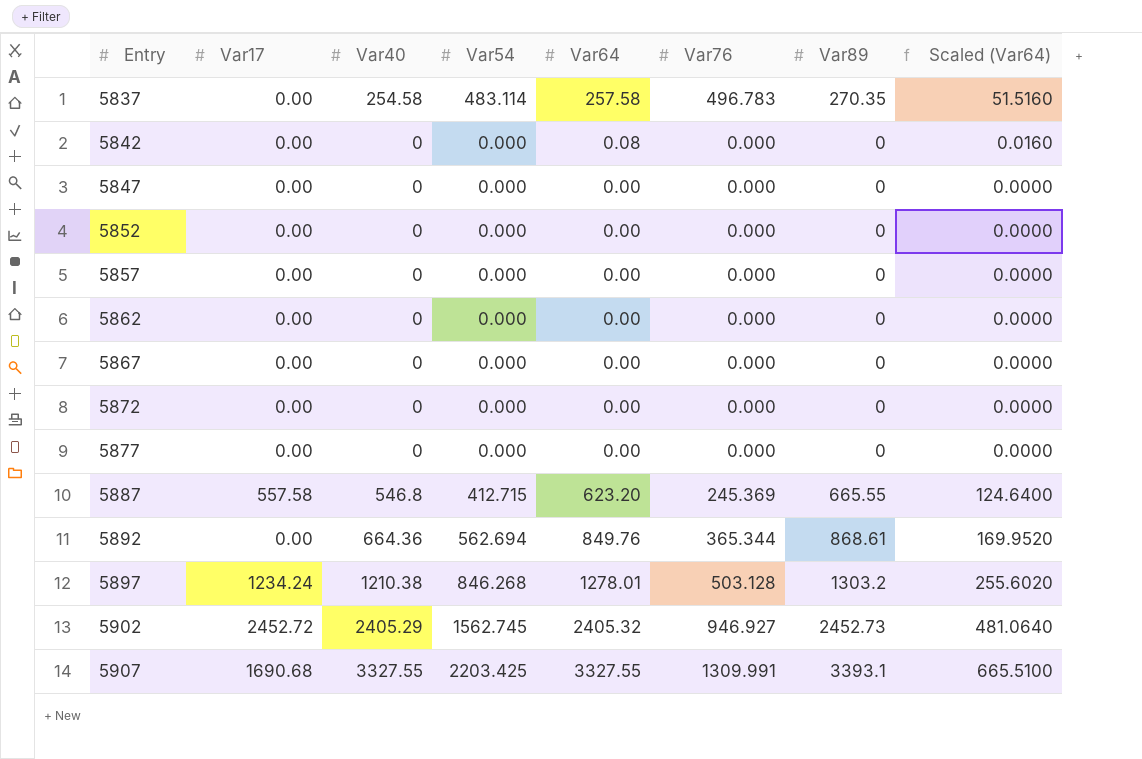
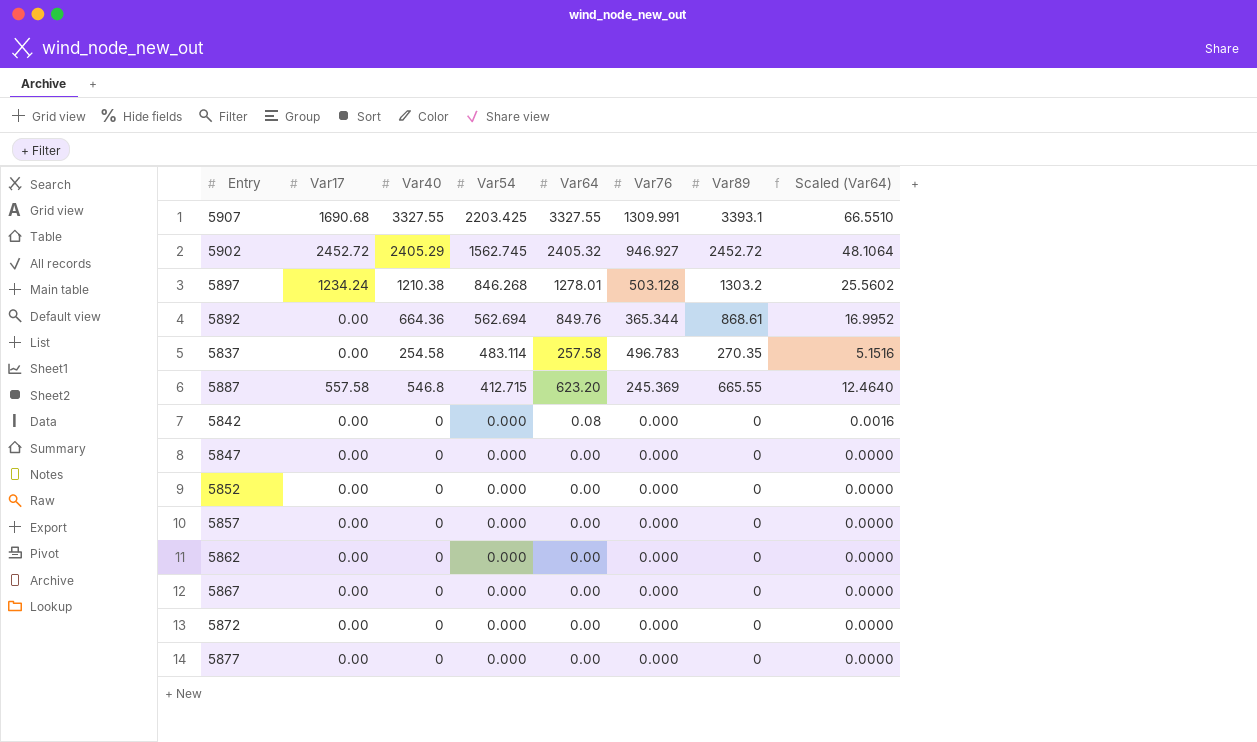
row order: Entry ascending -> Var54 descending
column Scaled (Var64) | formula: [Var64] * 0.2 -> [Var64] * 0.02
5902 | Var89: 2452.73 -> 2452.72

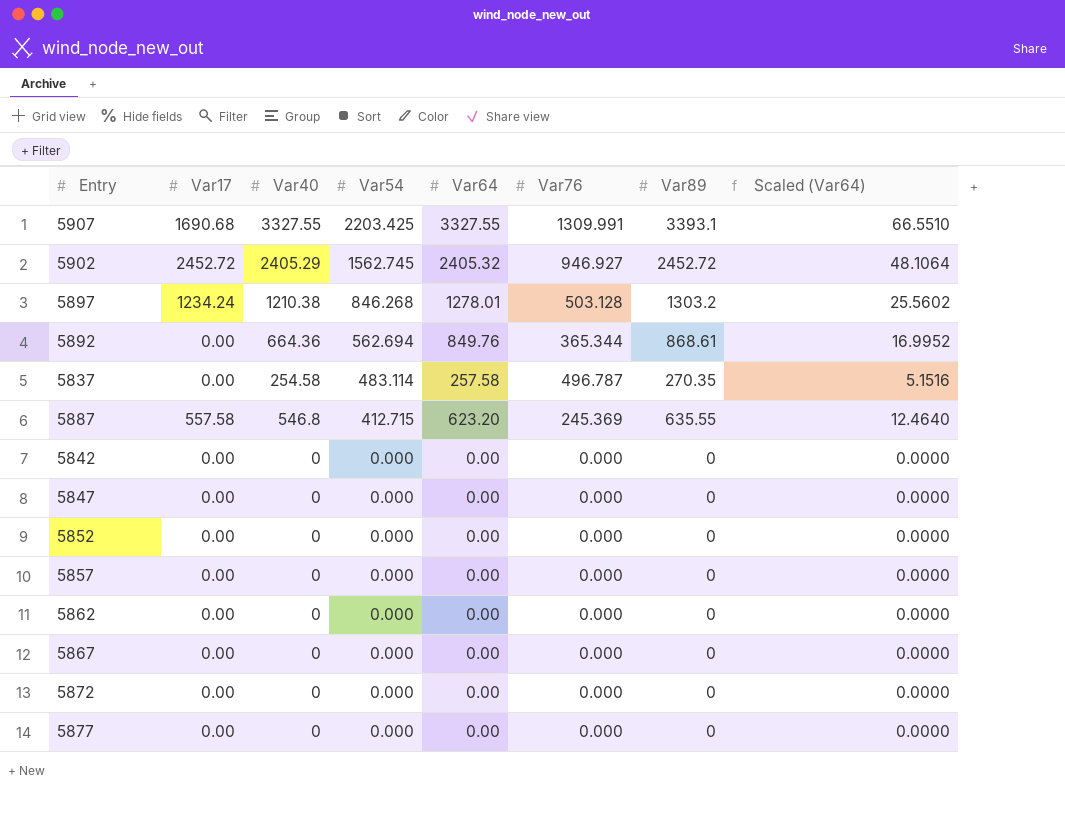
5837 | Var76: 496.783 -> 496.787
5887 | Var89: 665.55 -> 635.55
5842 | Var64: 0.08 -> 0.00
5842 | Scaled (Var64): 0.0016 -> 0.0000

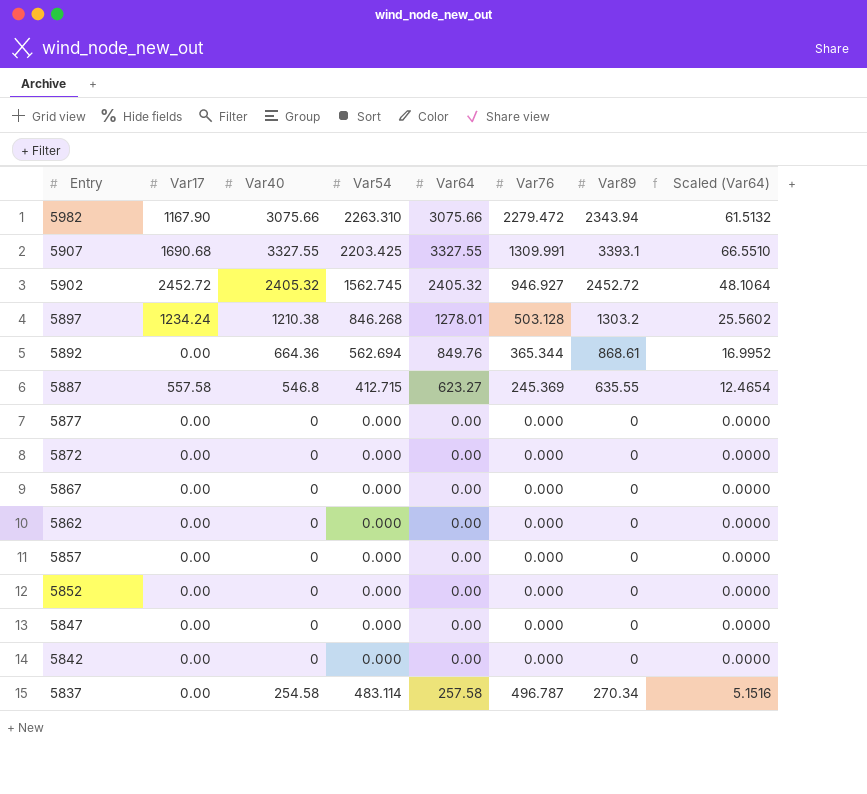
row order: Var54 descending -> Entry descending
row 5982: none -> 1167.90 | 3075.66 | 2263.310 | 3075.66 | 2279.472 | 2343.94 | 61.5132
5902 | Var40: 2405.29 -> 2405.32
5887 | Var64: 623.20 -> 623.27
5887 | Scaled (Var64): 12.4640 -> 12.4654
5837 | Var89: 270.35 -> 270.34

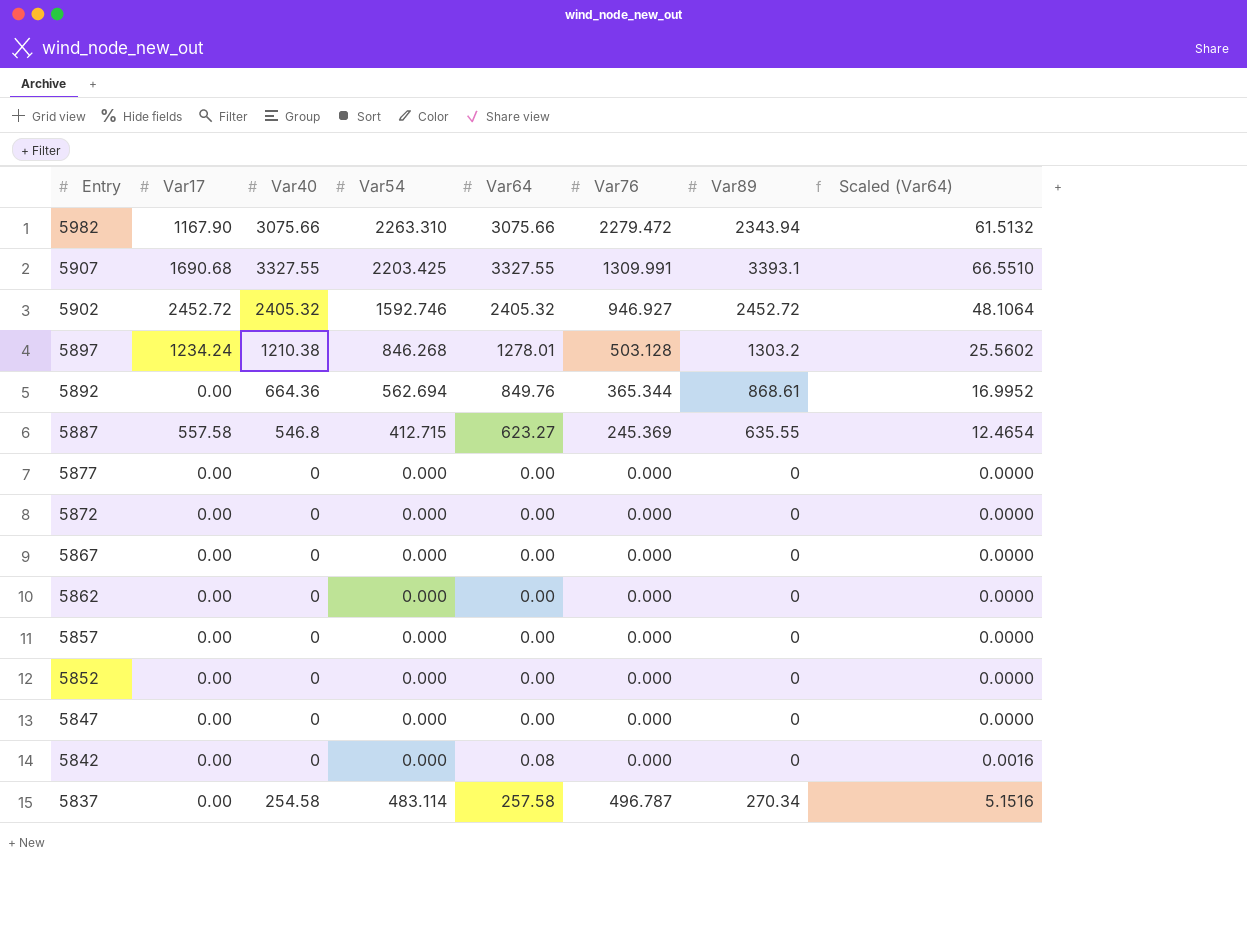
5902 | Var54: 1562.745 -> 1592.746
5842 | Var64: 0.00 -> 0.08
5842 | Scaled (Var64): 0.0000 -> 0.0016

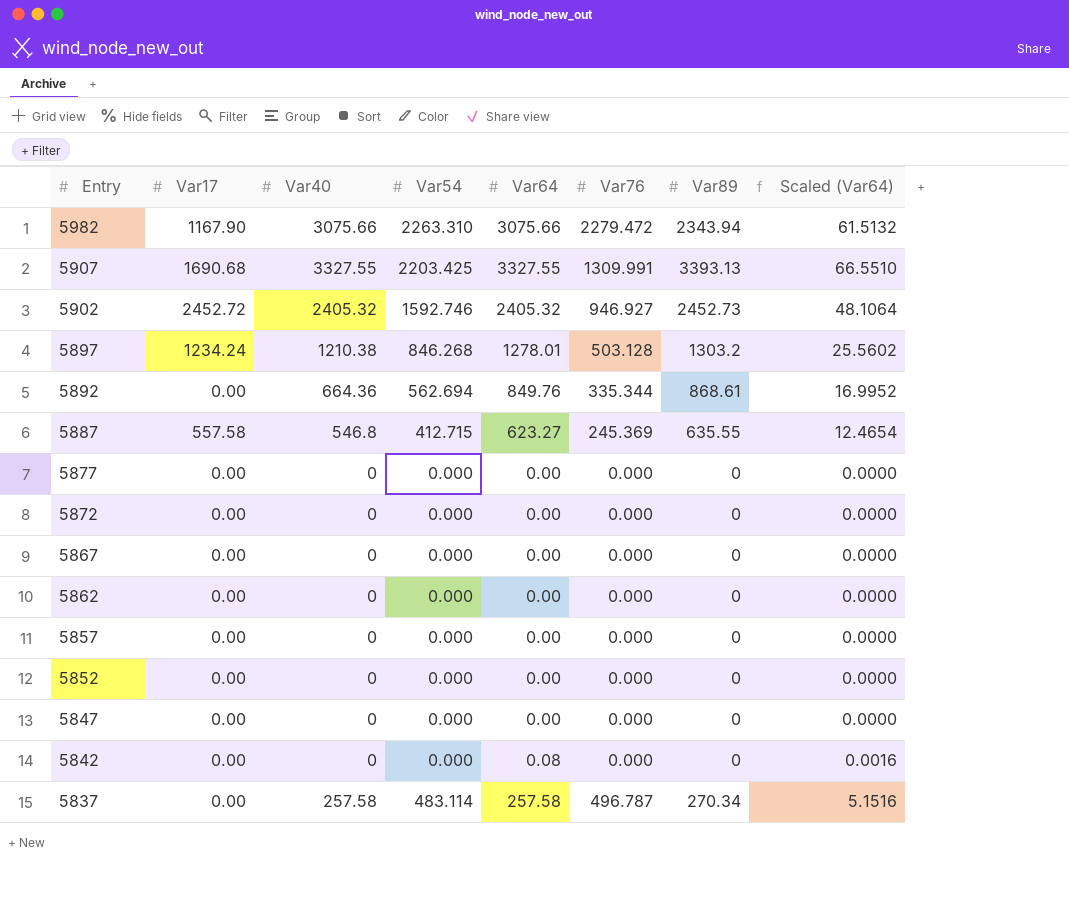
5907 | Var89: 3393.1 -> 3393.13
5902 | Var89: 2452.72 -> 2452.73
5892 | Var76: 365.344 -> 335.344
5837 | Var40: 254.58 -> 257.58

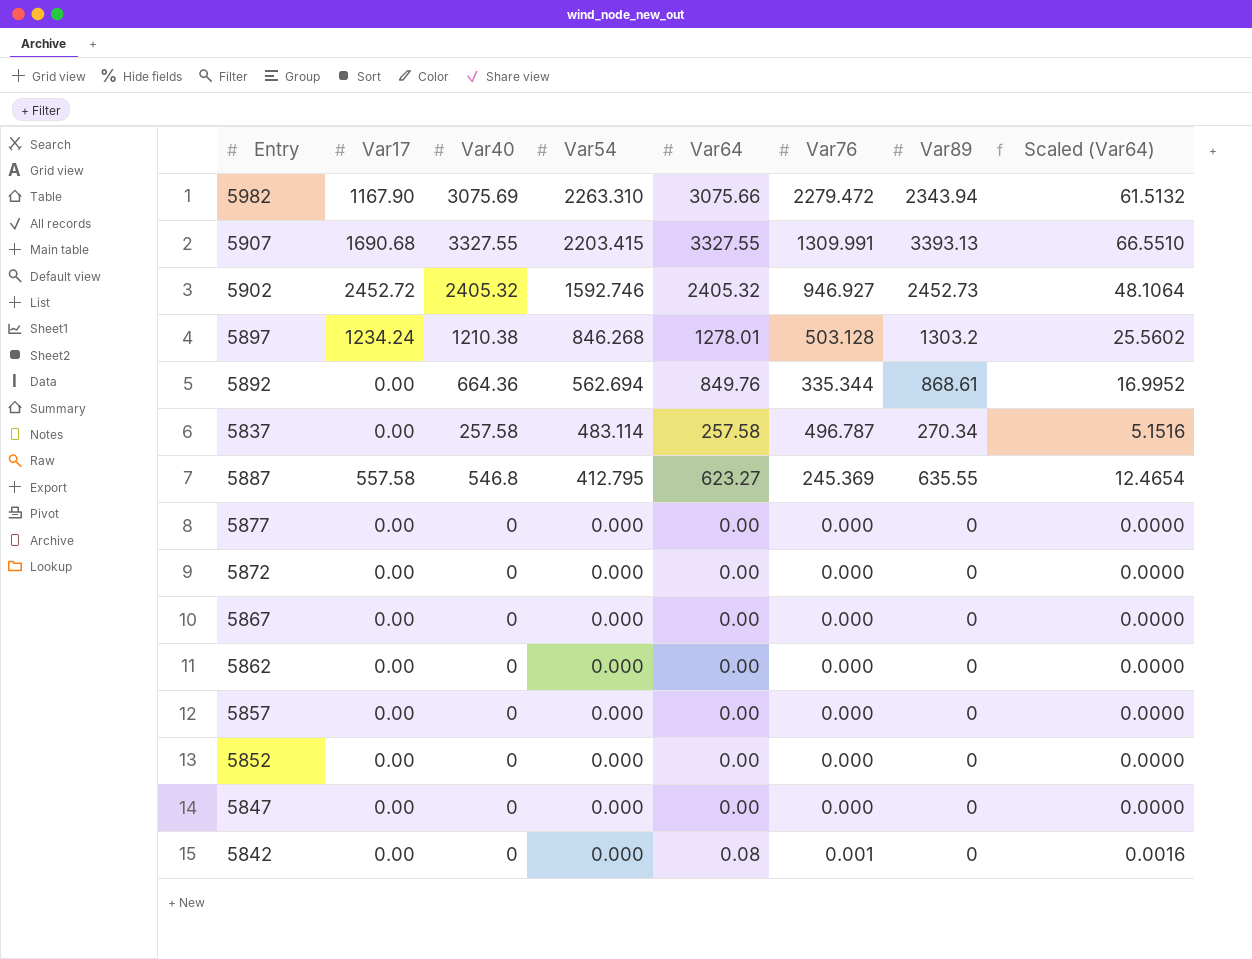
row order: Entry descending -> Var54 descending
5982 | Var40: 3075.66 -> 3075.69
5907 | Var54: 2203.425 -> 2203.415
5887 | Var54: 412.715 -> 412.795
5842 | Var76: 0.000 -> 0.001

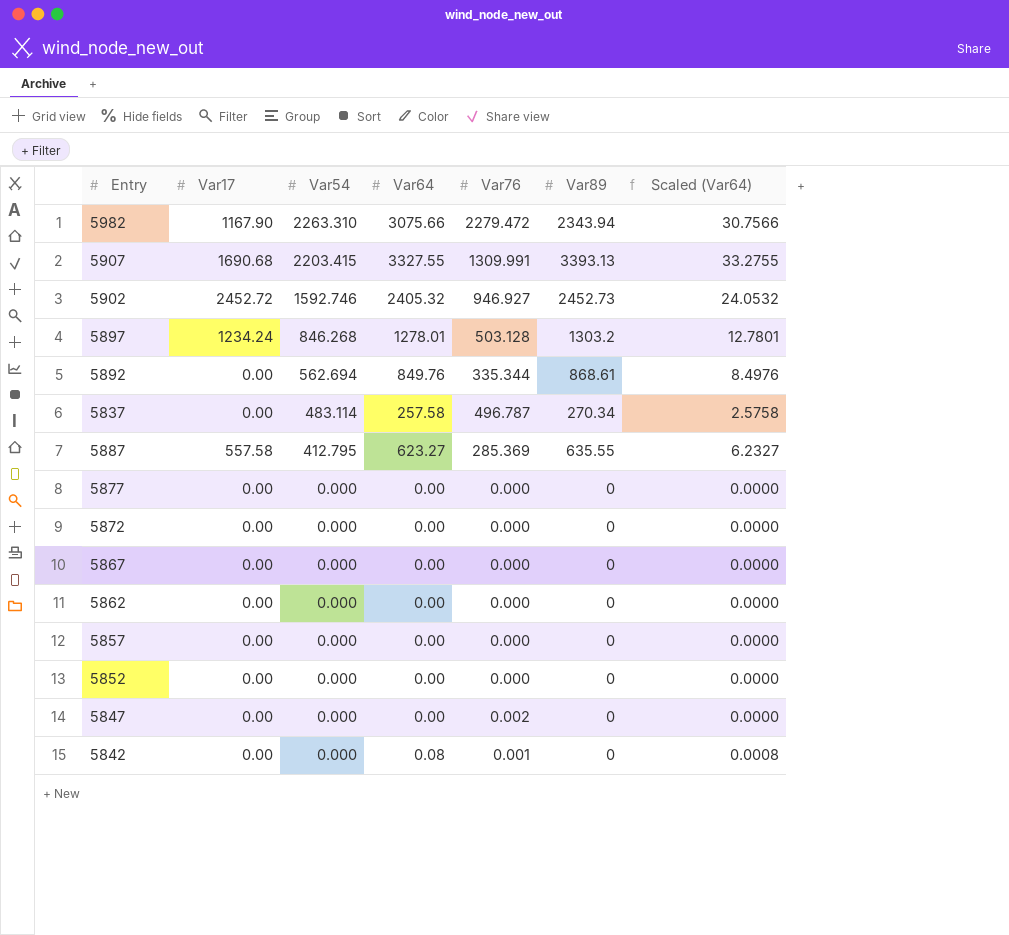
column Var40 | position: 3 -> none
column Scaled (Var64) | formula: [Var64] * 0.02 -> [Var64] * 0.01
5887 | Var76: 245.369 -> 285.369
5847 | Var76: 0.000 -> 0.002

